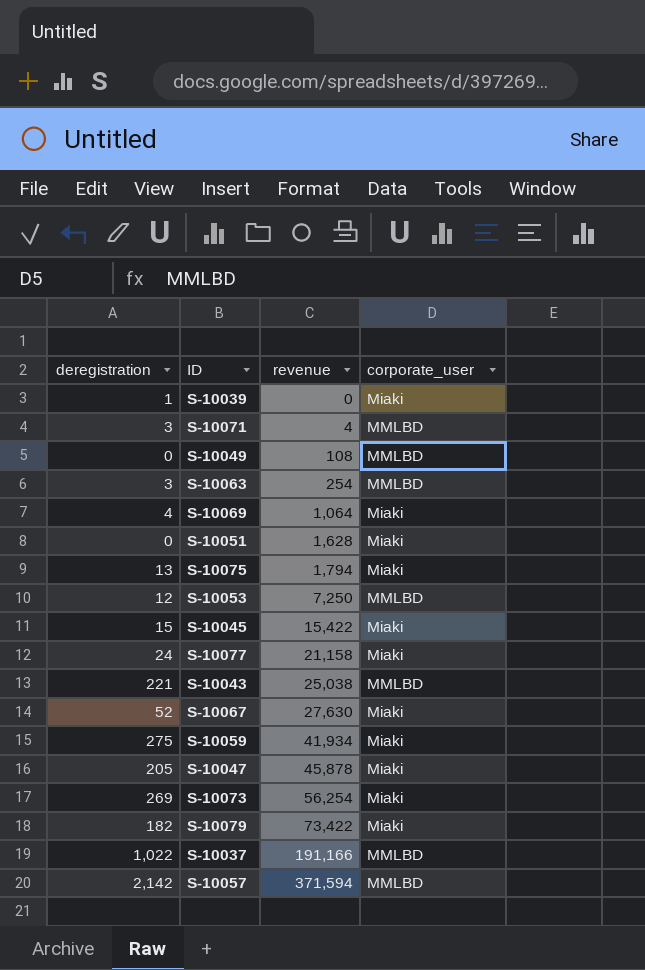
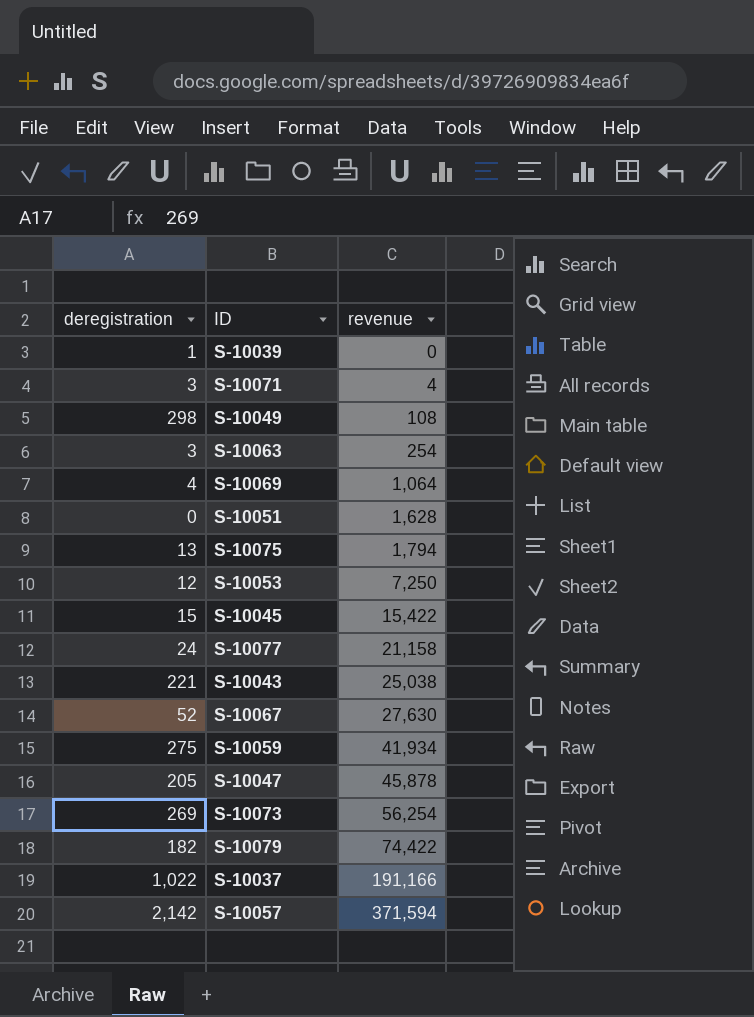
column corporate_user | position: 4 -> none
S-10049 | deregistration: 0 -> 298
S-10079 | revenue: 73,422 -> 74,422

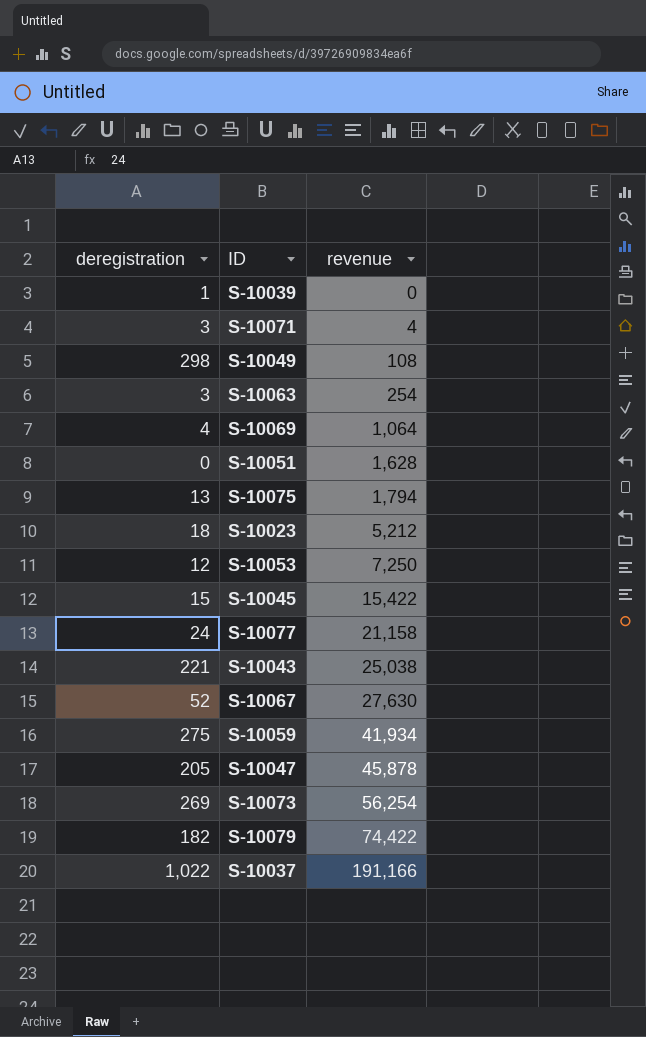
row S-10057: 2,142 | 371,594 -> none
row S-10023: none -> 18 | 5,212

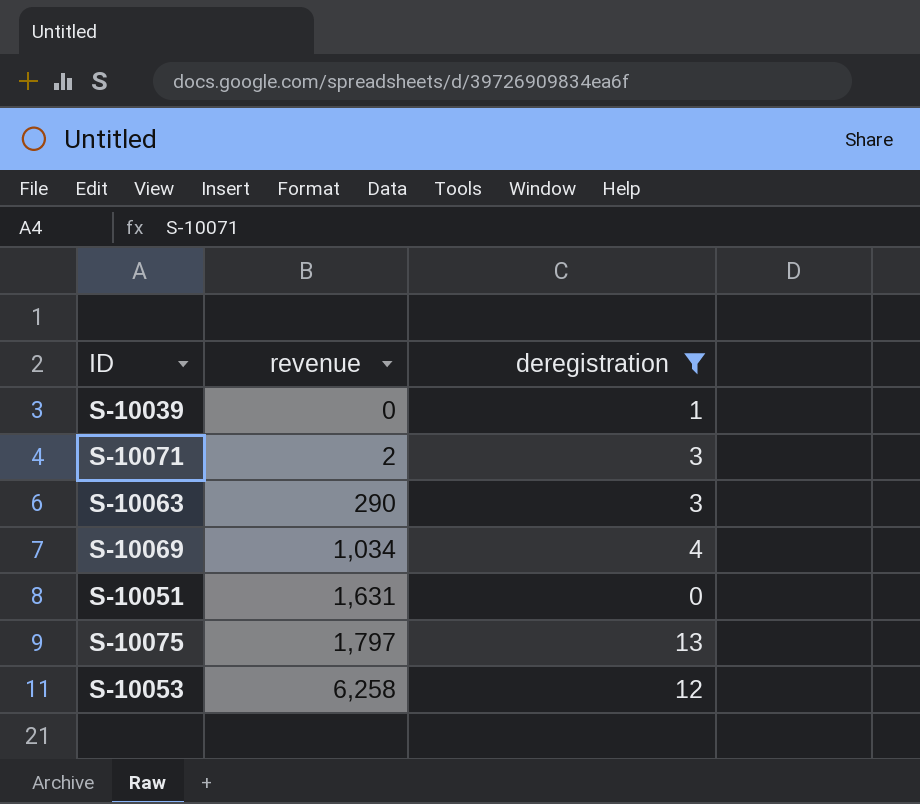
filter: none -> deregistration <= 13
column deregistration | position: 1 -> 3
S-10071 | revenue: 4 -> 2
S-10063 | revenue: 254 -> 290
S-10069 | revenue: 1,064 -> 1,034
S-10051 | revenue: 1,628 -> 1,631
S-10075 | revenue: 1,794 -> 1,797
S-10053 | revenue: 7,250 -> 6,258

